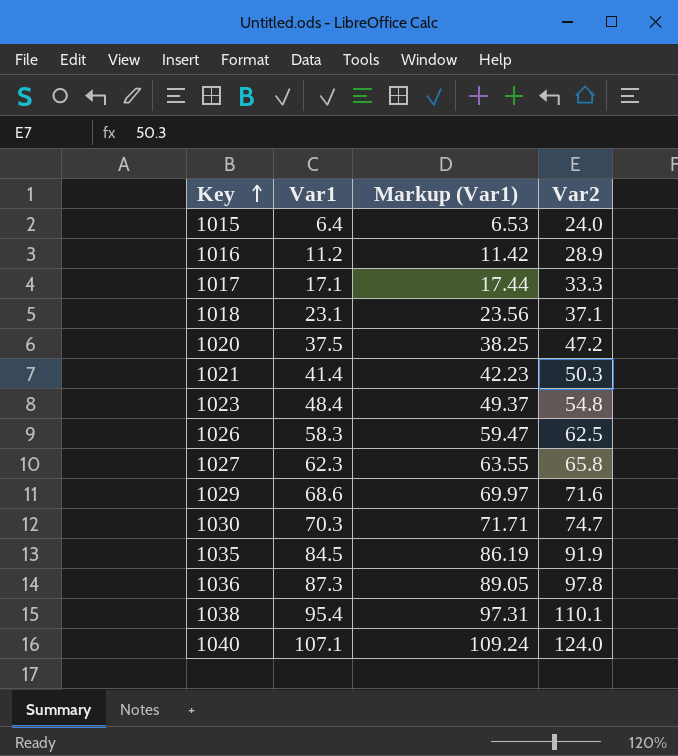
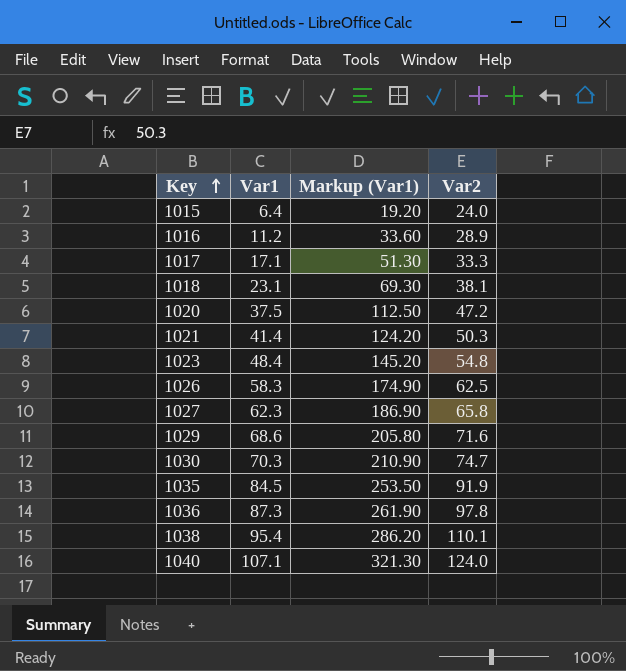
column Markup (Var1) | formula: [Var1] * 1.02 -> [Var1] * 3
1018 | Var2: 37.1 -> 38.1

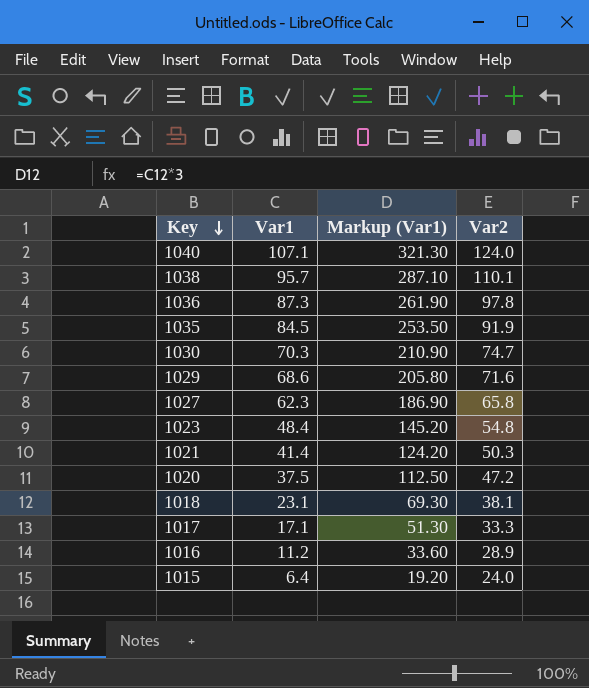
row order: Key ascending -> Key descending
row 1026: 58.3 | 174.90 | 62.5 -> none
1038 | Var1: 95.4 -> 95.7
1038 | Markup (Var1): 286.20 -> 287.10

